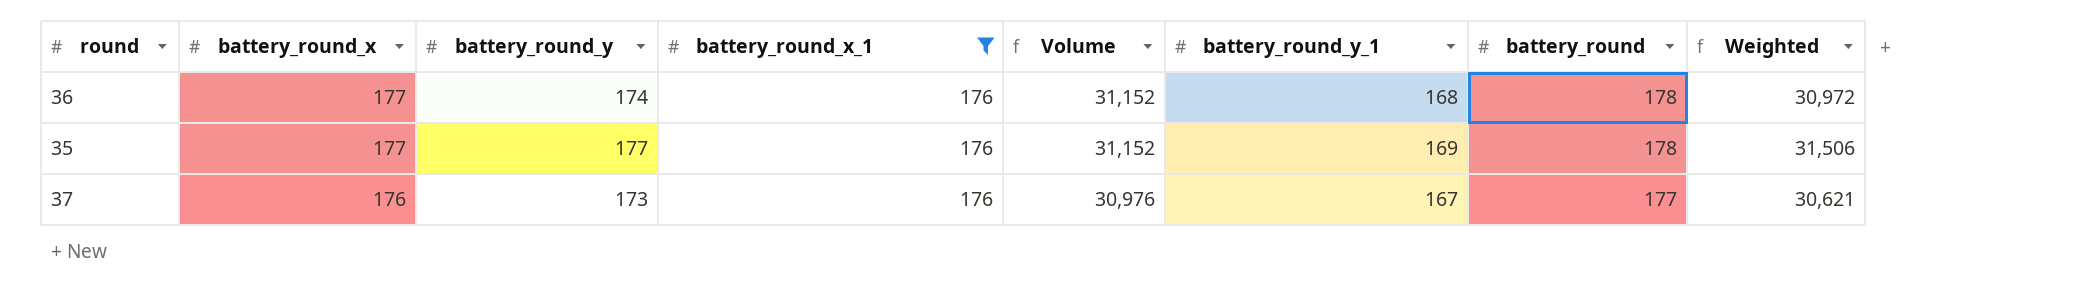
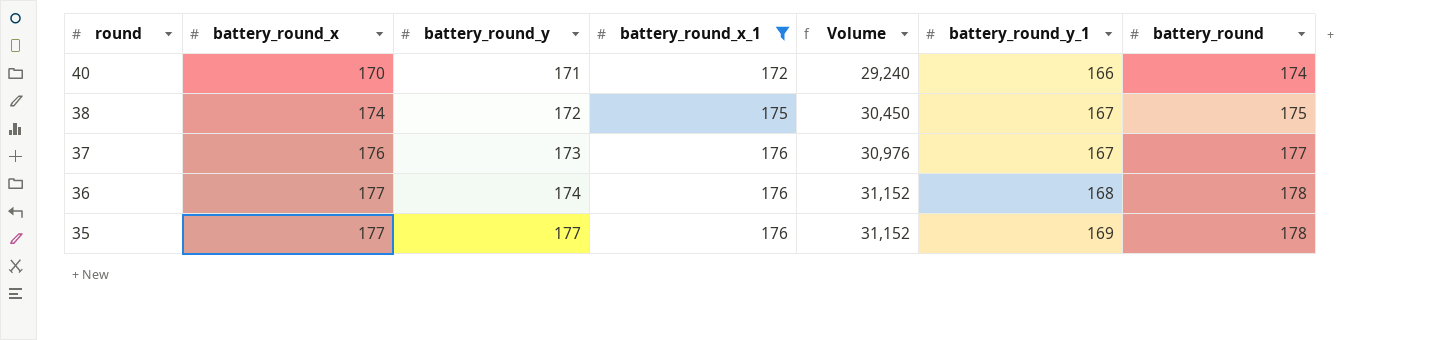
row order: battery_round_x descending -> round descending
column Weighted | formula: [battery_round_y] * [battery_round] -> none
row 40: none -> 170 | 171 | 172 | 29,240 | 166 | 174
row 38: none -> 174 | 172 | 175 | 30,450 | 167 | 175

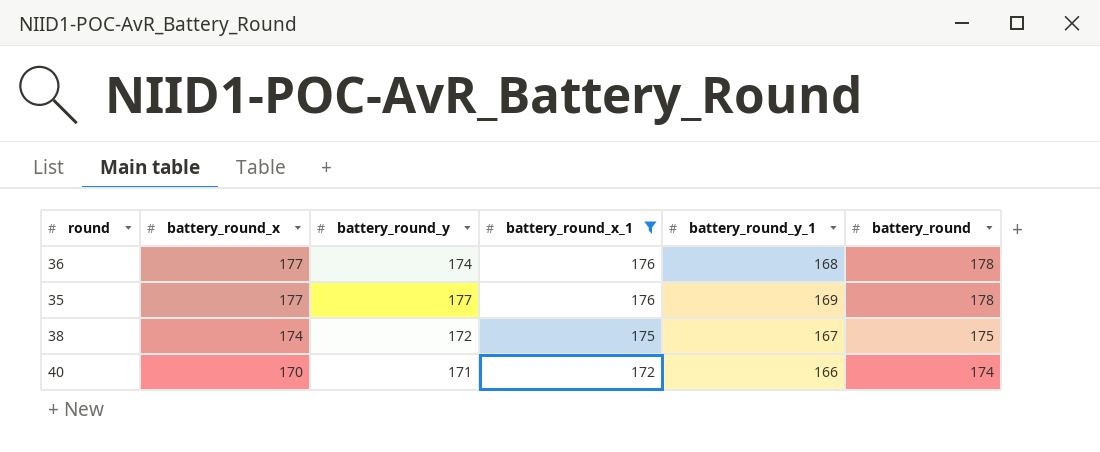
row order: round descending -> battery_round_x descending
column Volume | formula: [battery_round_x] * [battery_round_x_1] -> none
row 37: 176 | 173 | 176 | 30,976 | 167 | 177 -> none

